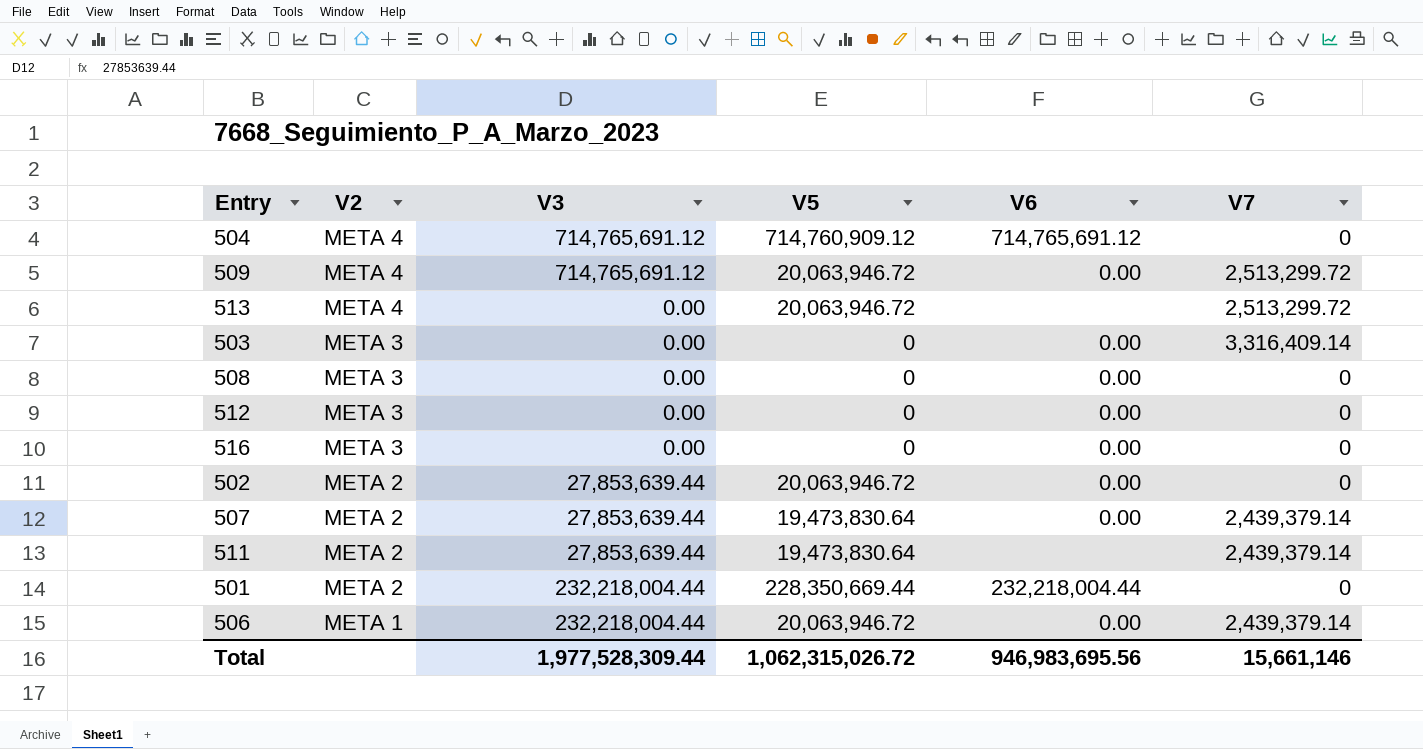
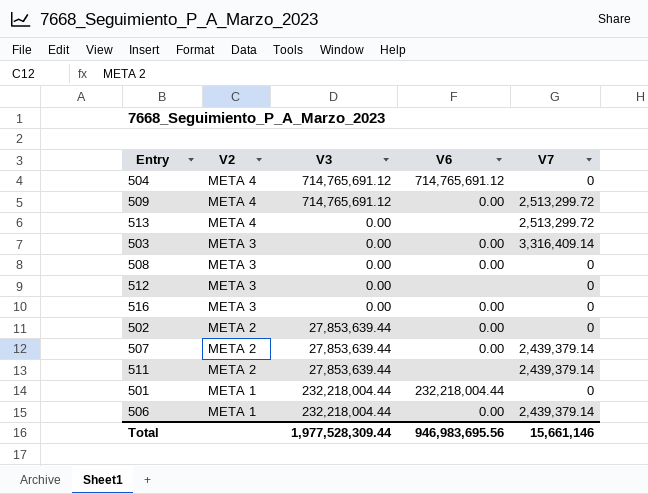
column V5 | position: 4 -> none
512 | V6: 0.00 -> none
501 | V2: META 2 -> META 1

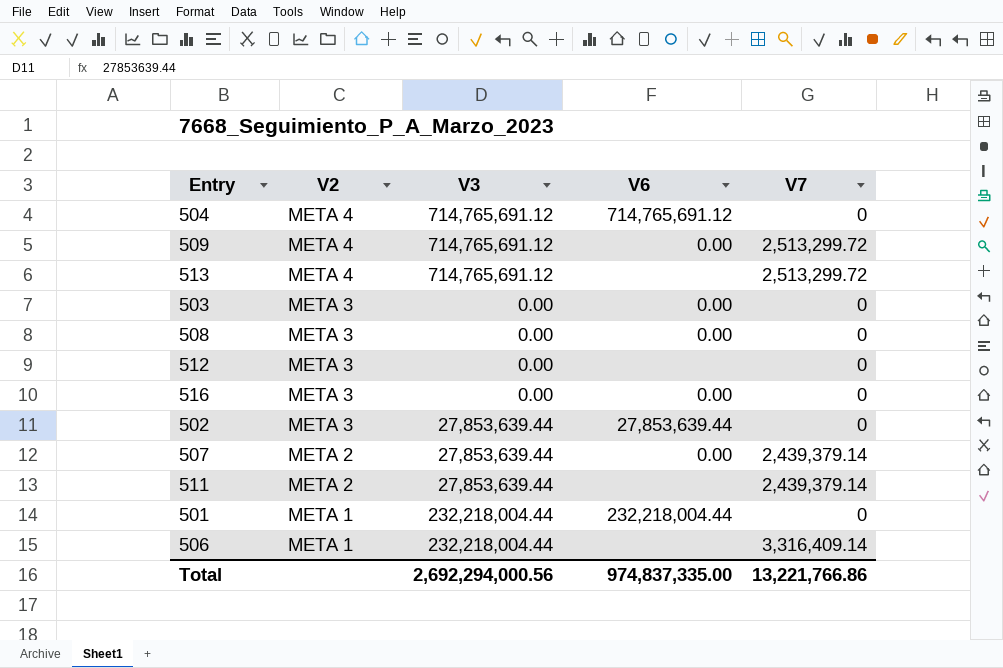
513 | V3: 0.00 -> 714,765,691.12
503 | V7: 3,316,409.14 -> 0
502 | V2: META 2 -> META 3
502 | V6: 0.00 -> 27,853,639.44
506 | V6: 0.00 -> none
506 | V7: 2,439,379.14 -> 3,316,409.14
Total | V3: 1,977,528,309.44 -> 2,692,294,000.56
Total | V6: 946,983,695.56 -> 974,837,335.00
Total | V7: 15,661,146 -> 13,221,766.86

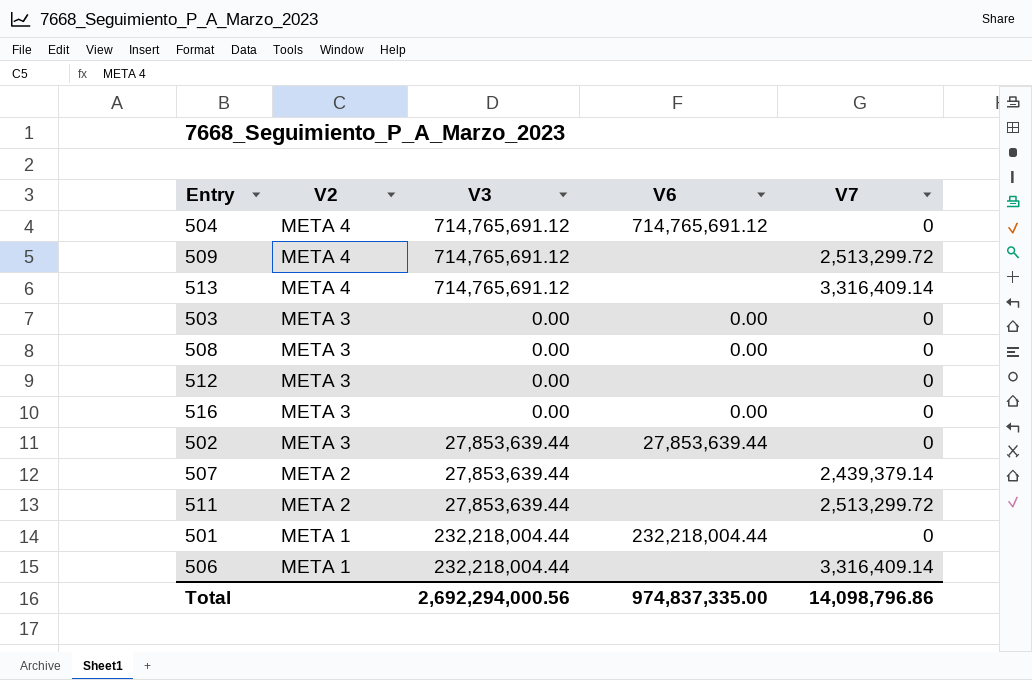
509 | V6: 0.00 -> none
513 | V7: 2,513,299.72 -> 3,316,409.14
507 | V6: 0.00 -> none
511 | V7: 2,439,379.14 -> 2,513,299.72
Total | V7: 13,221,766.86 -> 14,098,796.86

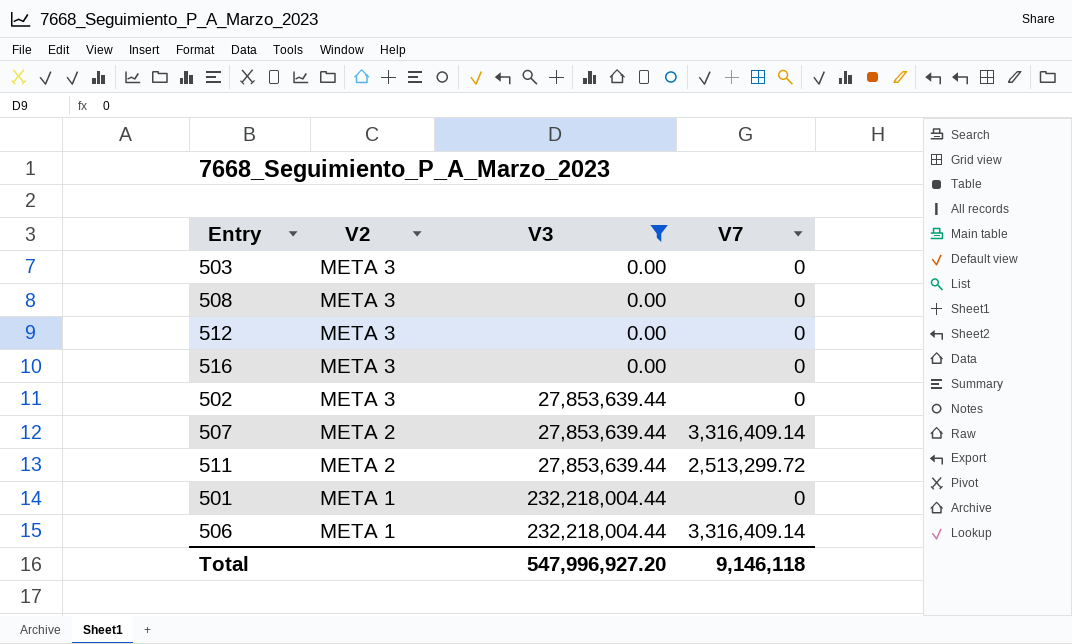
filter: none -> V3 != 714,765,691.12
column V6 | position: 4 -> none
507 | V7: 2,439,379.14 -> 3,316,409.14
Total | V3: 2,692,294,000.56 -> 547,996,927.20
Total | V7: 14,098,796.86 -> 9,146,118

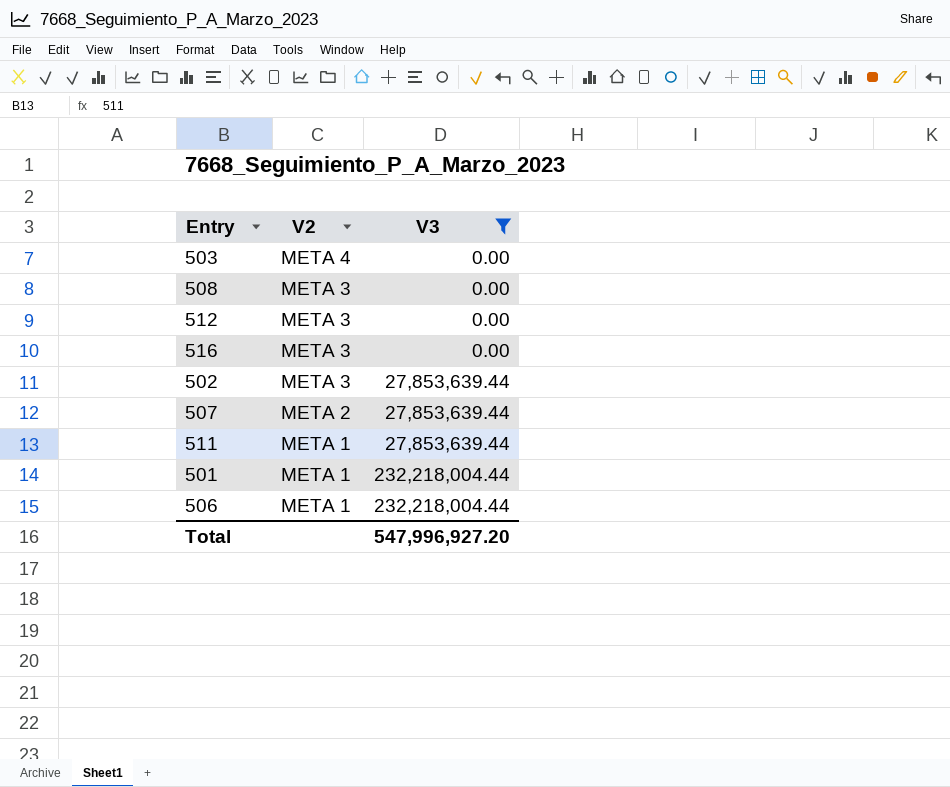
column V7 | position: 4 -> none
503 | V2: META 3 -> META 4
511 | V2: META 2 -> META 1

